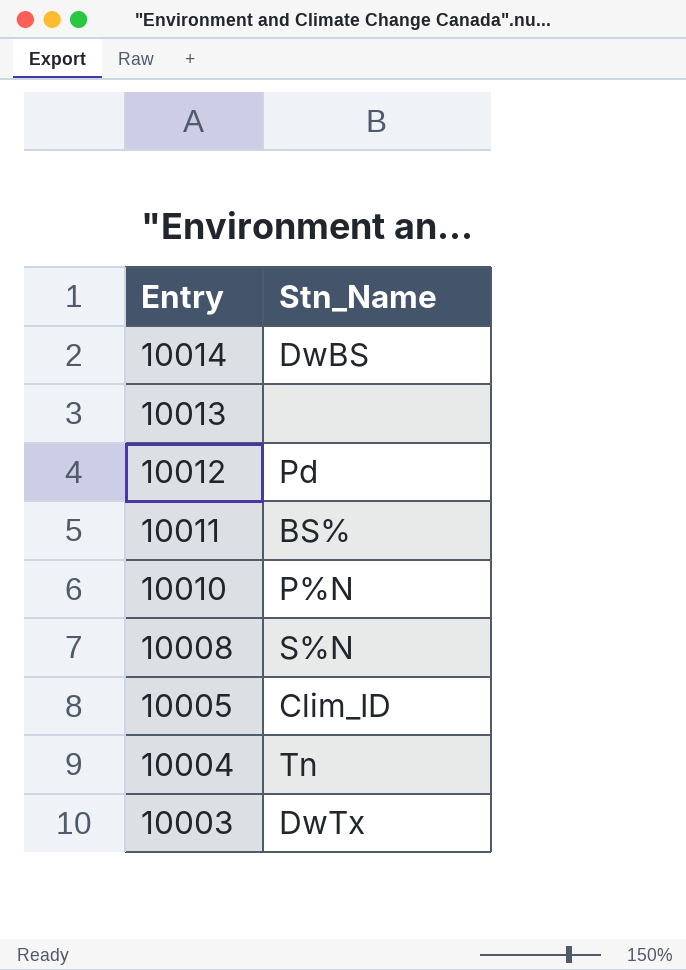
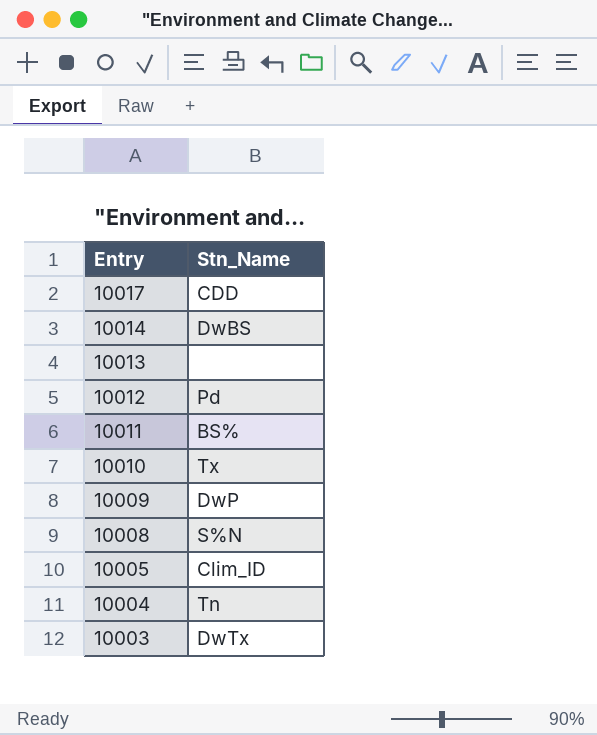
row 10017: none -> CDD
10010 | Stn_Name: P%N -> Tx
row 10009: none -> DwP

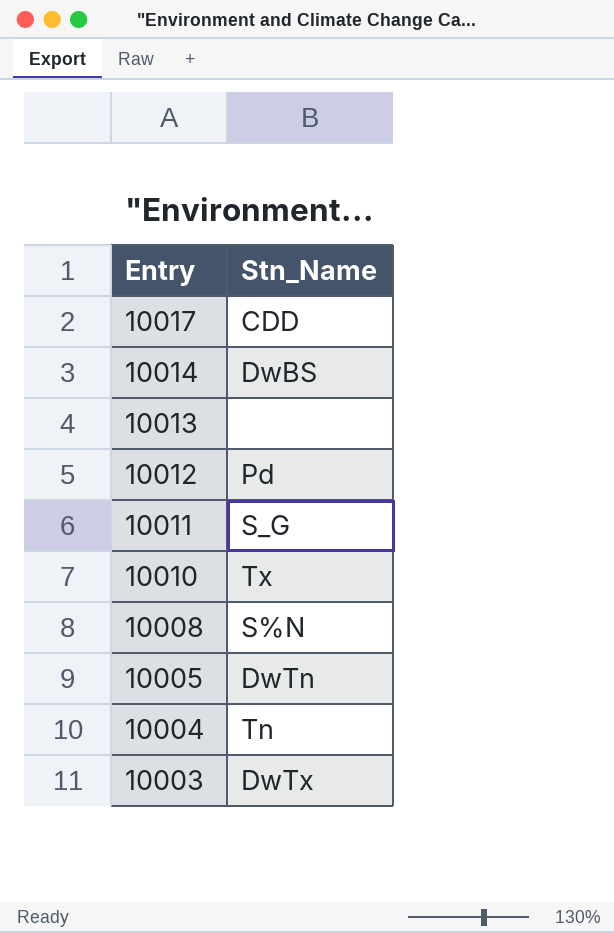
row 10009: DwP -> none
10011 | Stn_Name: BS% -> S_G
10005 | Stn_Name: Clim_ID -> DwTn

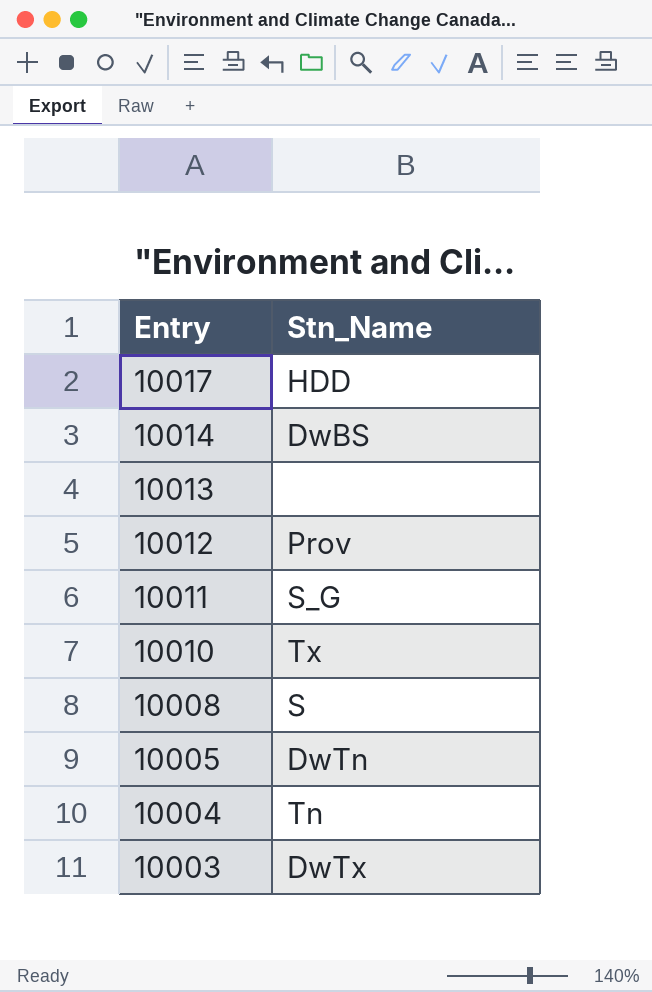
10017 | Stn_Name: CDD -> HDD
10012 | Stn_Name: Pd -> Prov
10008 | Stn_Name: S%N -> S

